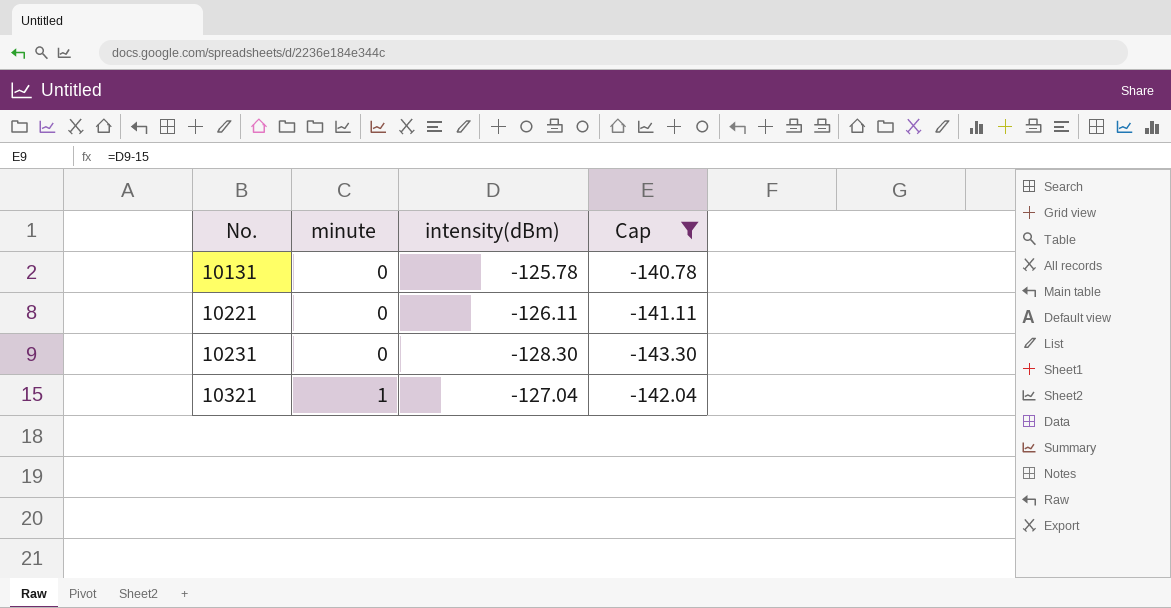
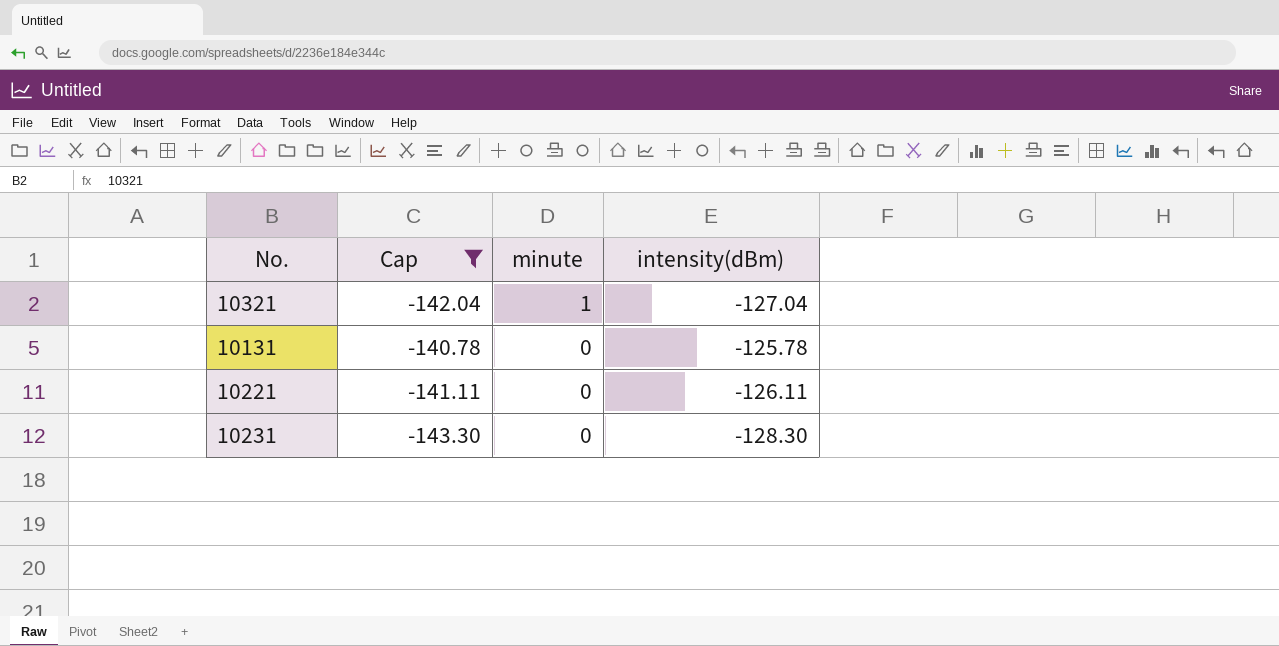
row order: No. ascending -> minute descending
column Cap | position: 4 -> 2

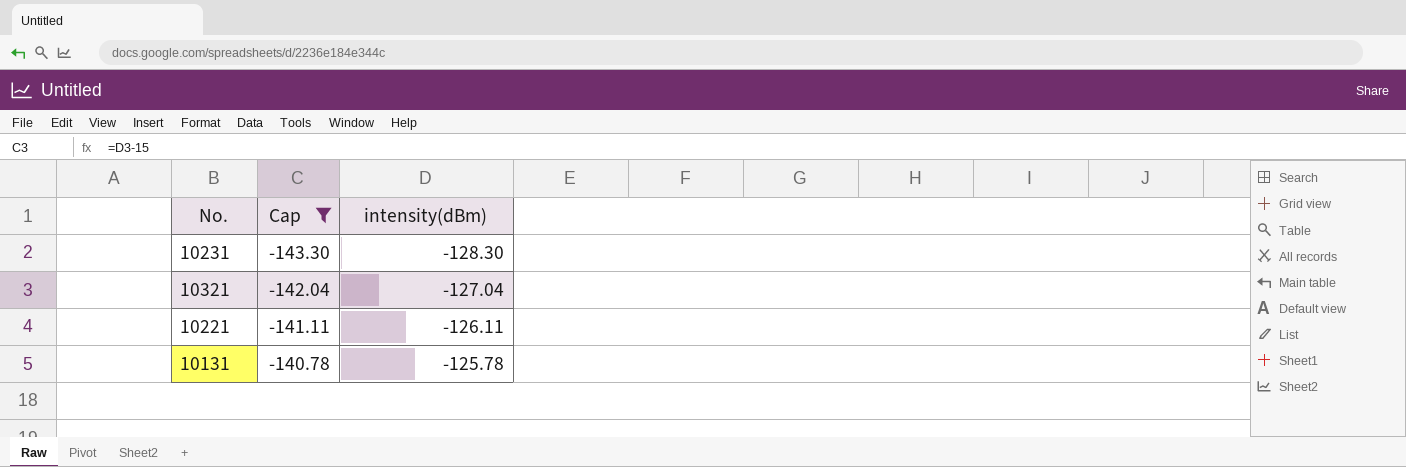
row order: minute descending -> Cap ascending
column minute | position: 3 -> none

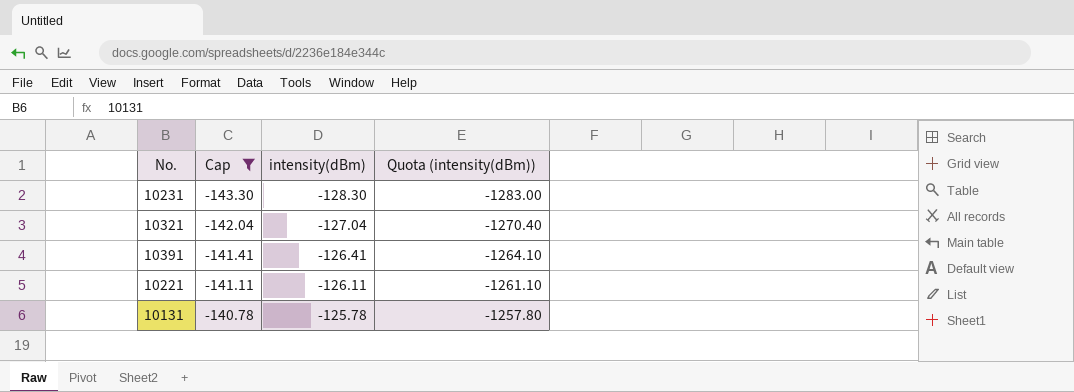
column Quota (intensity(dBm)) | formula: none -> [intensity(dBm)] * 10
row 10391: none -> -141.41 | -126.41 | -1264.10

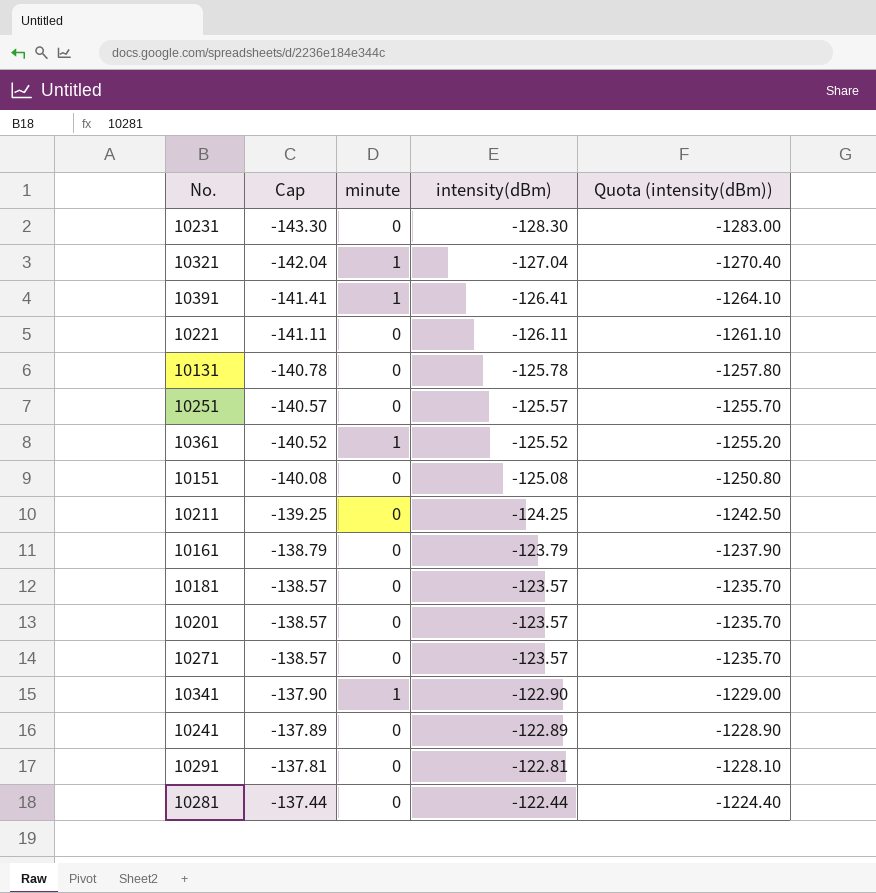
filter: Cap <= -140.78 -> none
column minute | position: none -> 3

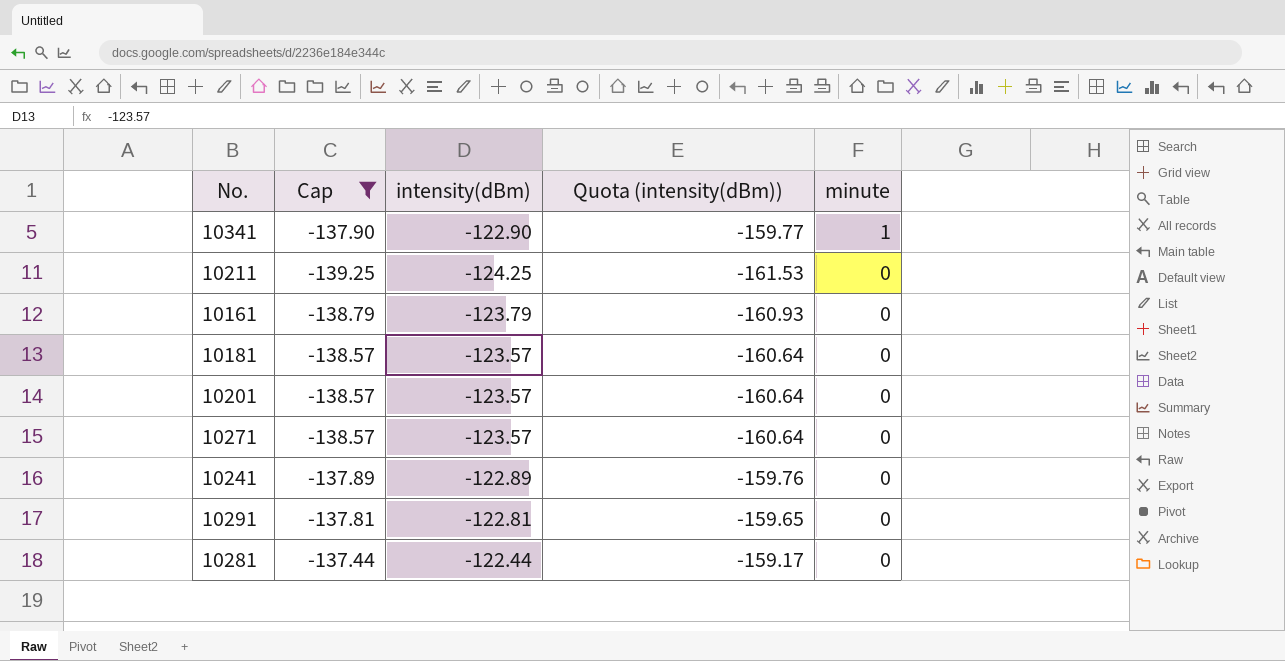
filter: none -> Cap >= -139.25
row order: Cap ascending -> minute descending
column Quota (intensity(dBm)) | formula: [intensity(dBm)] * 10 -> [intensity(dBm)] * 1.3
column minute | position: 3 -> 5

